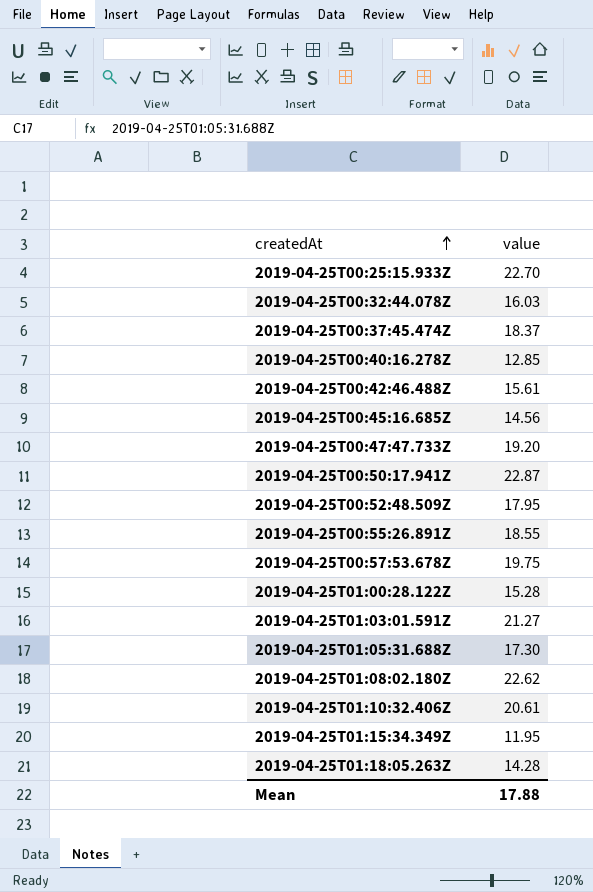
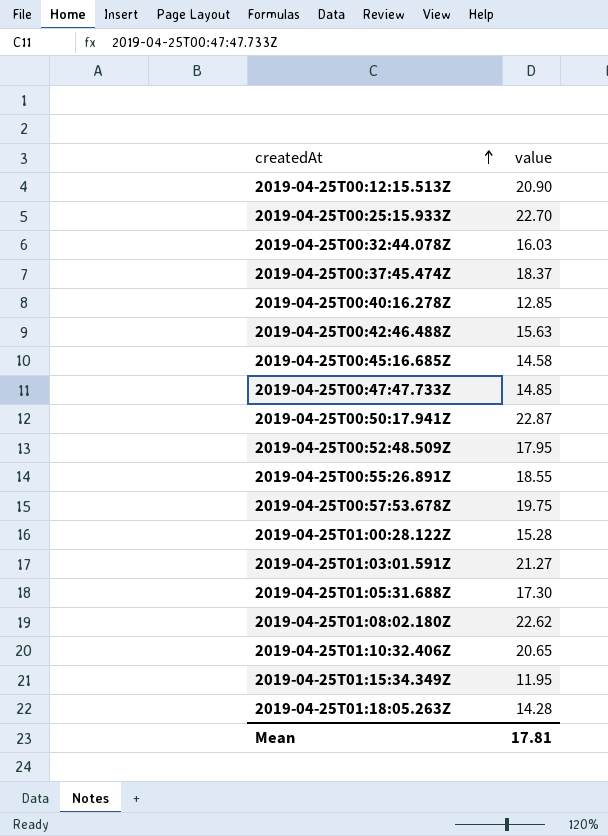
row 2019-04-25T00:12:15.513Z: none -> 20.90
2019-04-25T00:42:46.488Z | value: 15.61 -> 15.63
2019-04-25T00:45:16.685Z | value: 14.56 -> 14.58
2019-04-25T00:47:47.733Z | value: 19.20 -> 14.85
2019-04-25T01:10:32.406Z | value: 20.61 -> 20.65
Mean | value: 17.88 -> 17.81

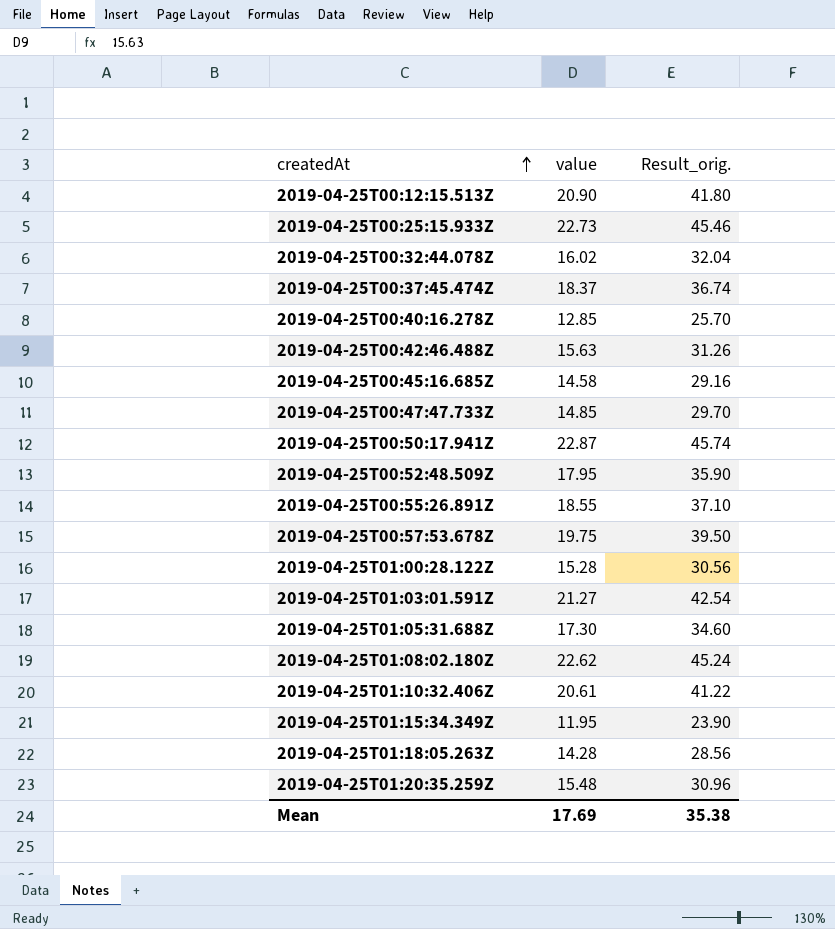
column Result_orig. | formula: none -> [value] * 2
2019-04-25T00:25:15.933Z | value: 22.70 -> 22.73
2019-04-25T00:32:44.078Z | value: 16.03 -> 16.02
2019-04-25T01:10:32.406Z | value: 20.65 -> 20.61
row 2019-04-25T01:20:35.259Z: none -> 15.48 | 30.96
Mean | value: 17.81 -> 17.69

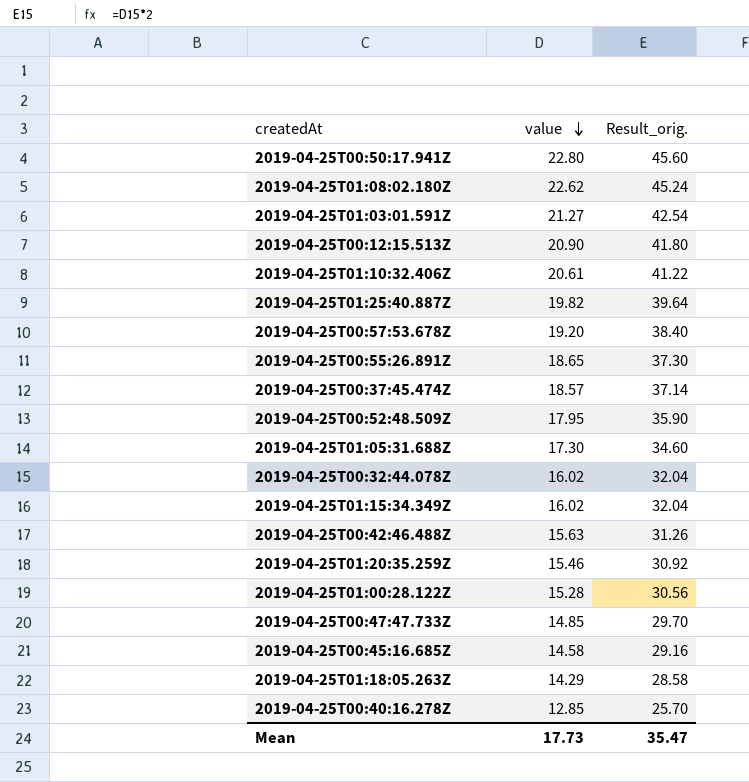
row order: createdAt ascending -> value descending
row 2019-04-25T00:25:15.933Z: 22.73 | 45.46 -> none
2019-04-25T00:50:17.941Z | value: 22.87 -> 22.80
2019-04-25T00:50:17.941Z | Result_orig.: 45.74 -> 45.60
row 2019-04-25T01:25:40.887Z: none -> 19.82 | 39.64
2019-04-25T00:57:53.678Z | value: 19.75 -> 19.20
2019-04-25T00:57:53.678Z | Result_orig.: 39.50 -> 38.40
2019-04-25T00:55:26.891Z | value: 18.55 -> 18.65
2019-04-25T00:55:26.891Z | Result_orig.: 37.10 -> 37.30
2019-04-25T00:37:45.474Z | value: 18.37 -> 18.57
2019-04-25T00:37:45.474Z | Result_orig.: 36.74 -> 37.14
2019-04-25T01:15:34.349Z | value: 11.95 -> 16.02
2019-04-25T01:15:34.349Z | Result_orig.: 23.90 -> 32.04
2019-04-25T01:20:35.259Z | value: 15.48 -> 15.46
2019-04-25T01:20:35.259Z | Result_orig.: 30.96 -> 30.92
2019-04-25T01:18:05.263Z | value: 14.28 -> 14.29
2019-04-25T01:18:05.263Z | Result_orig.: 28.56 -> 28.58
Mean | value: 17.69 -> 17.73
Mean | Result_orig.: 35.38 -> 35.47

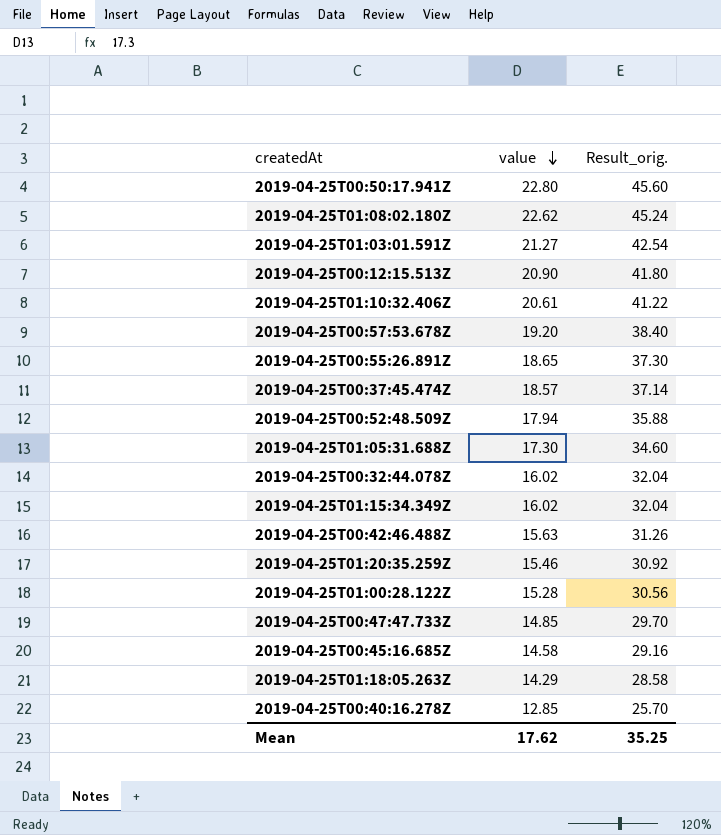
row 2019-04-25T01:25:40.887Z: 19.82 | 39.64 -> none
2019-04-25T00:52:48.509Z | value: 17.95 -> 17.94
2019-04-25T00:52:48.509Z | Result_orig.: 35.90 -> 35.88
Mean | value: 17.73 -> 17.62
Mean | Result_orig.: 35.47 -> 35.25

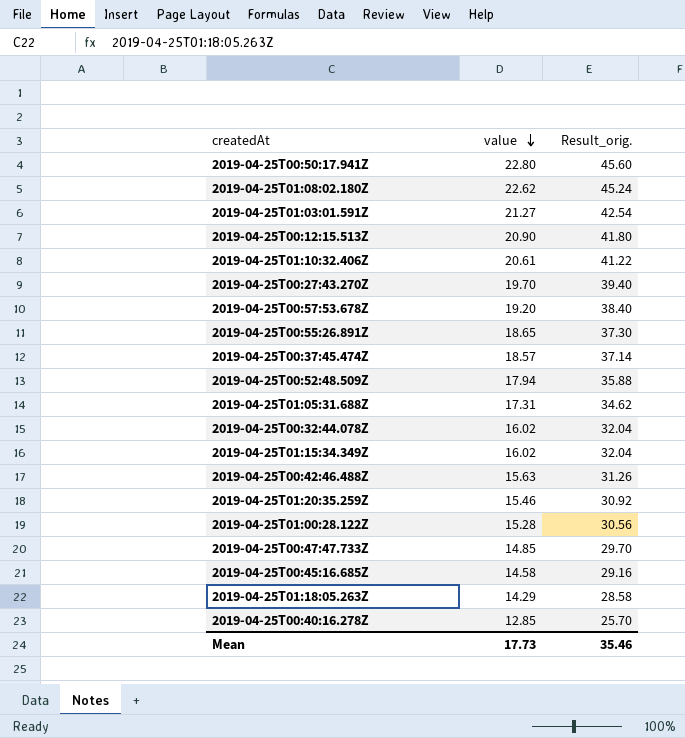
row 2019-04-25T00:27:43.270Z: none -> 19.70 | 39.40
2019-04-25T01:05:31.688Z | value: 17.30 -> 17.31
2019-04-25T01:05:31.688Z | Result_orig.: 34.60 -> 34.62
Mean | value: 17.62 -> 17.73
Mean | Result_orig.: 35.25 -> 35.46

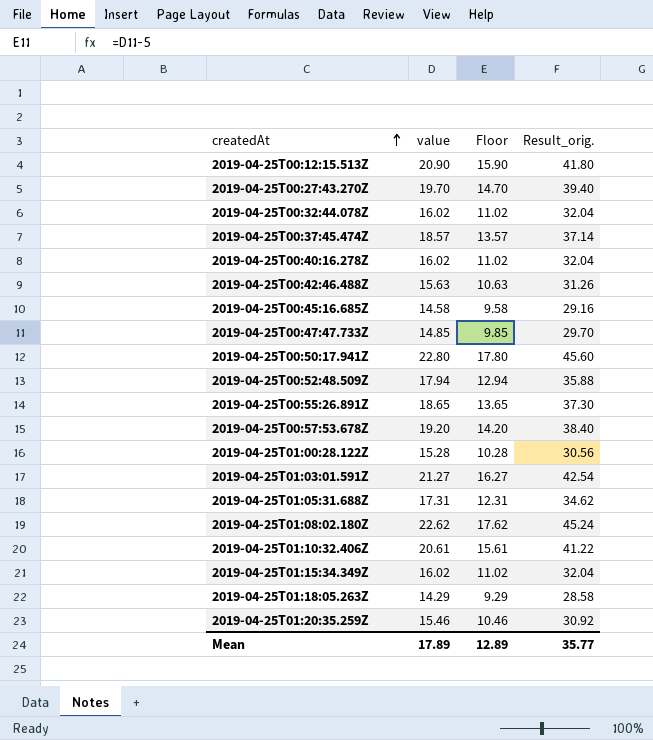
row order: value descending -> createdAt ascending
column Floor | formula: none -> [value] - 5
2019-04-25T00:40:16.278Z | value: 12.85 -> 16.02
2019-04-25T00:40:16.278Z | Result_orig.: 25.70 -> 32.04
Mean | value: 17.73 -> 17.89
Mean | Result_orig.: 35.46 -> 35.77

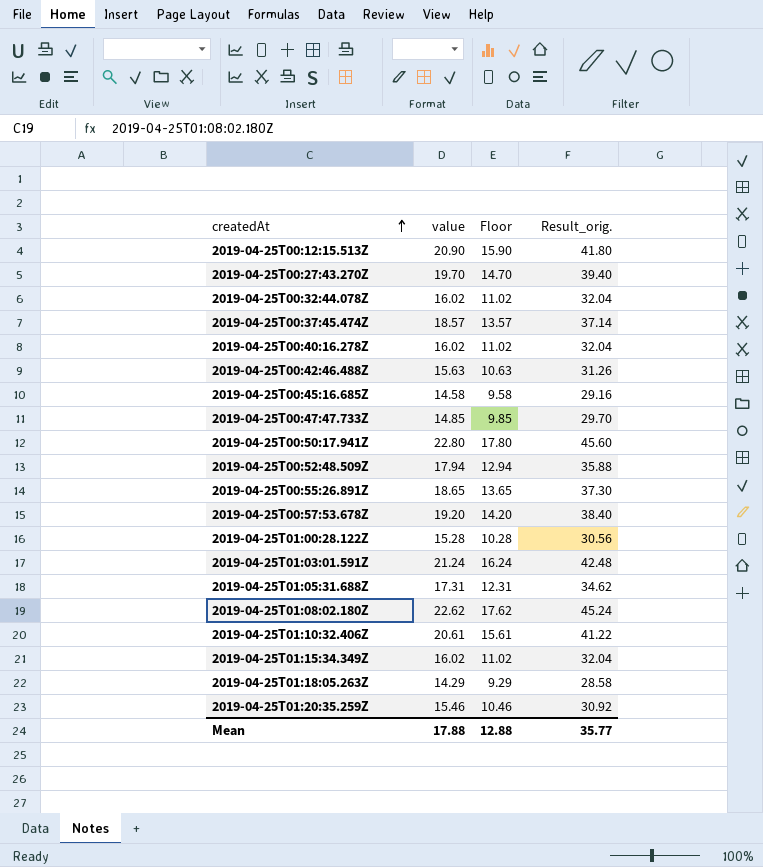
2019-04-25T01:03:01.591Z | value: 21.27 -> 21.24
2019-04-25T01:03:01.591Z | Floor: 16.27 -> 16.24
2019-04-25T01:03:01.591Z | Result_orig.: 42.54 -> 42.48
Mean | value: 17.89 -> 17.88
Mean | Floor: 12.89 -> 12.88

